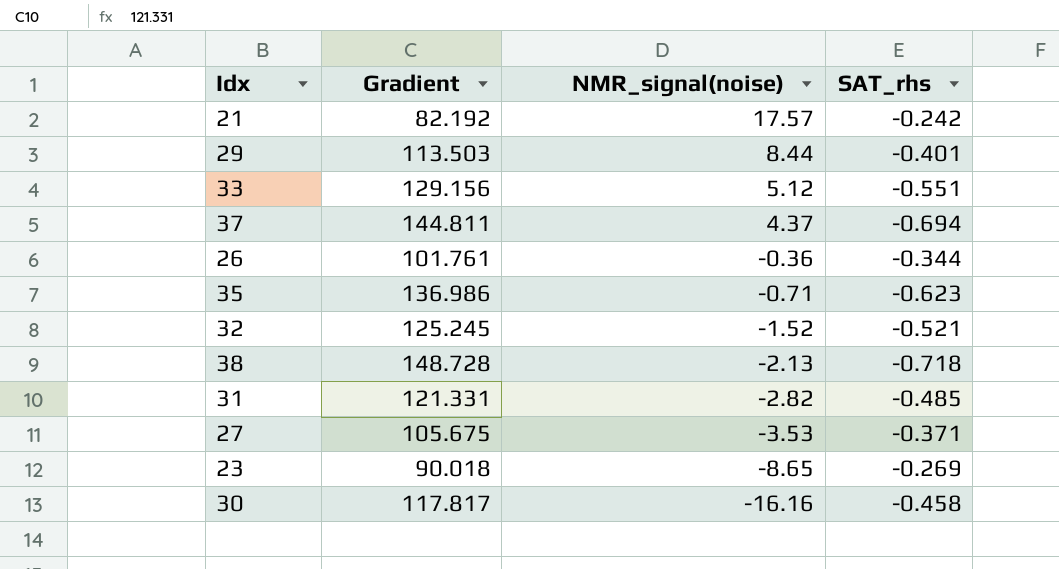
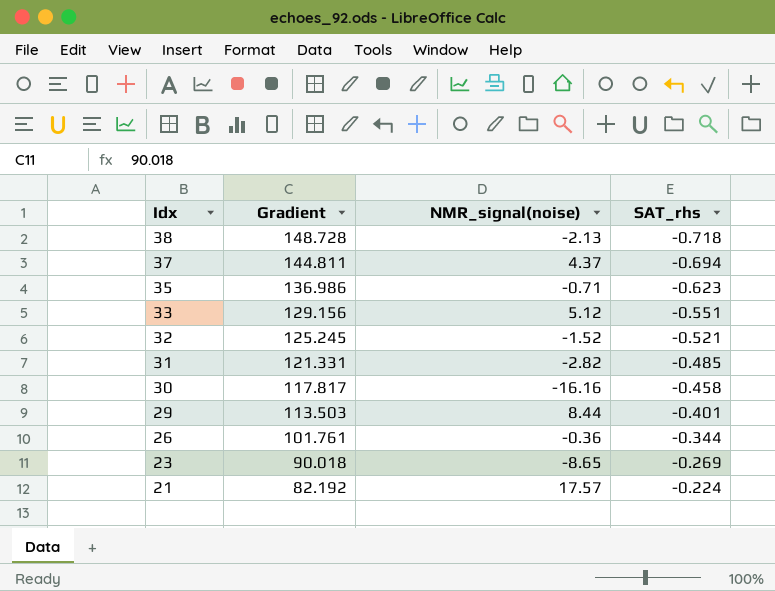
row order: NMR_signal(noise) descending -> Idx descending
row 27: 105.675 | -3.53 | -0.371 -> none
21 | SAT_rhs: -0.242 -> -0.224

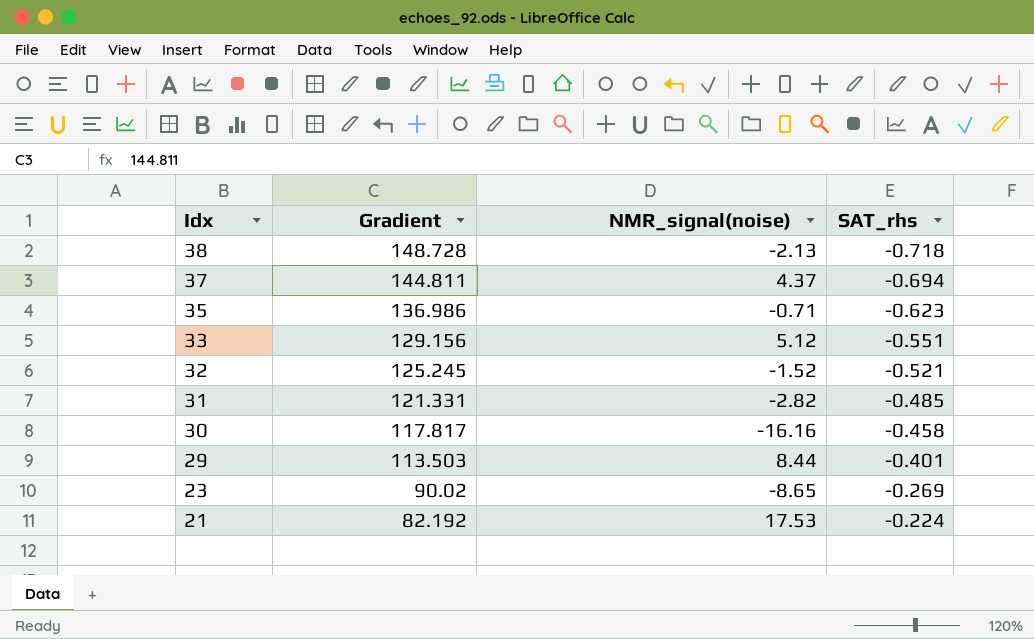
row 26: 101.761 | -0.36 | -0.344 -> none
23 | Gradient: 90.018 -> 90.02
21 | NMR_signal(noise): 17.57 -> 17.53

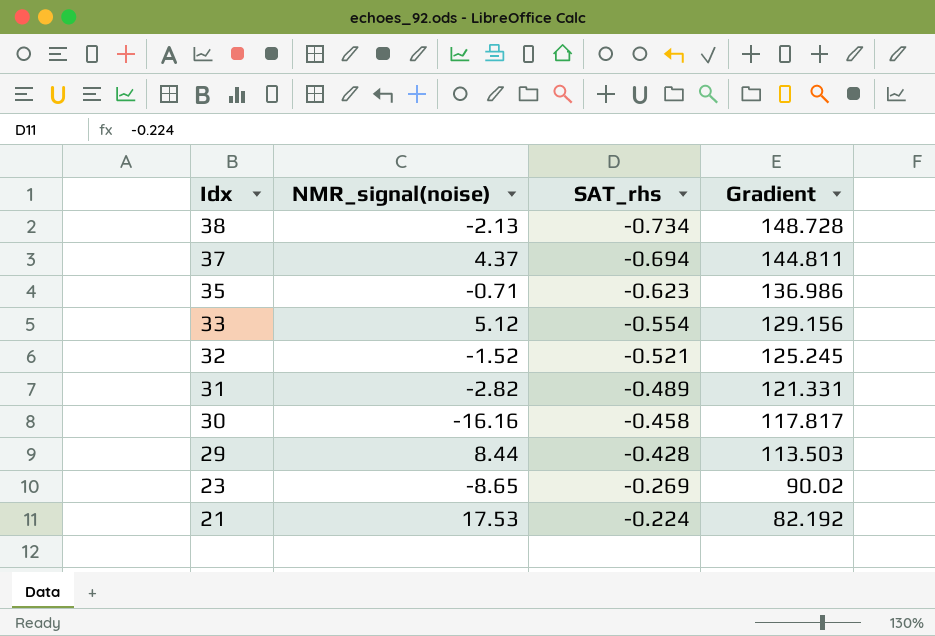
column Gradient | position: 2 -> 4
38 | SAT_rhs: -0.718 -> -0.734
33 | SAT_rhs: -0.551 -> -0.554
31 | SAT_rhs: -0.485 -> -0.489
29 | SAT_rhs: -0.401 -> -0.428

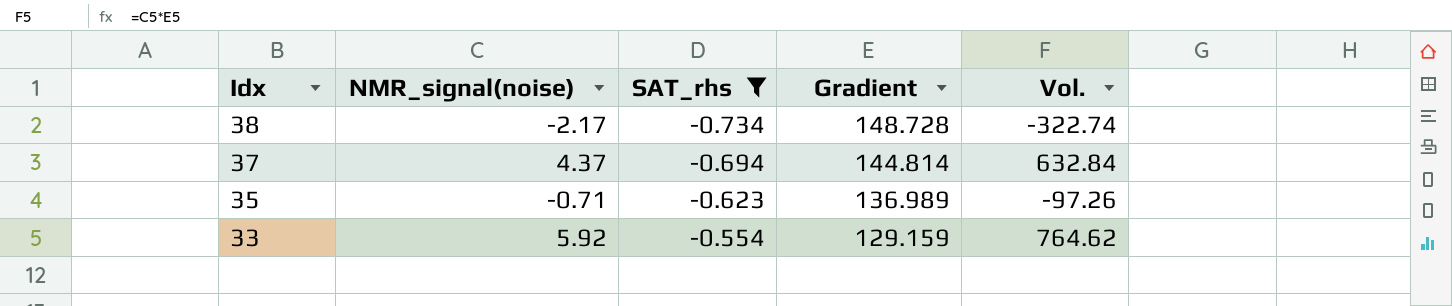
filter: none -> SAT_rhs <= -0.554
column Vol. | formula: none -> [NMR_signal(noise)] * [Gradient]
38 | NMR_signal(noise): -2.13 -> -2.17
37 | Gradient: 144.811 -> 144.814
35 | Gradient: 136.986 -> 136.989
33 | NMR_signal(noise): 5.12 -> 5.92
33 | Gradient: 129.156 -> 129.159

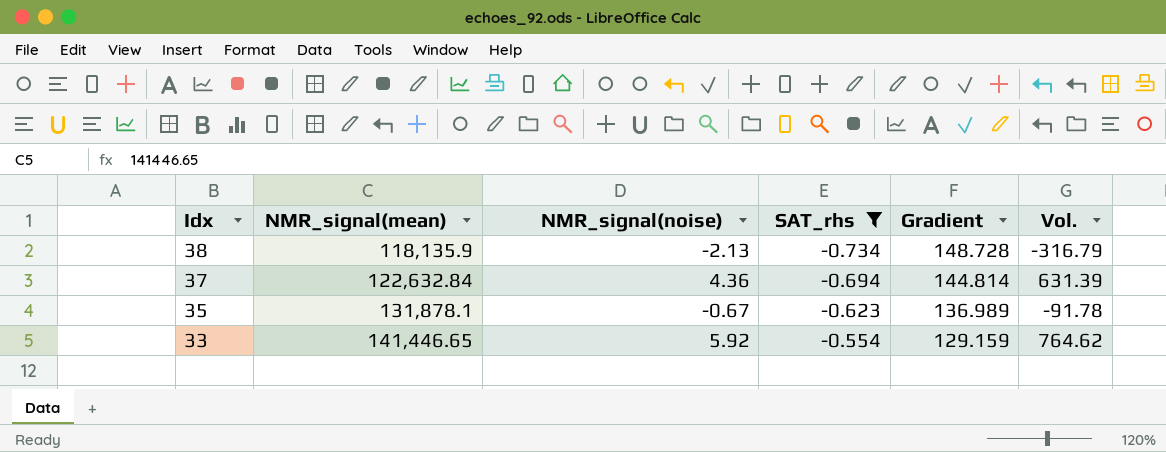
column NMR_signal(mean) | position: none -> 2
38 | NMR_signal(noise): -2.17 -> -2.13
38 | Vol.: -322.74 -> -316.79
37 | NMR_signal(noise): 4.37 -> 4.36
37 | Vol.: 632.84 -> 631.39
35 | NMR_signal(noise): -0.71 -> -0.67
35 | Vol.: -97.26 -> -91.78

